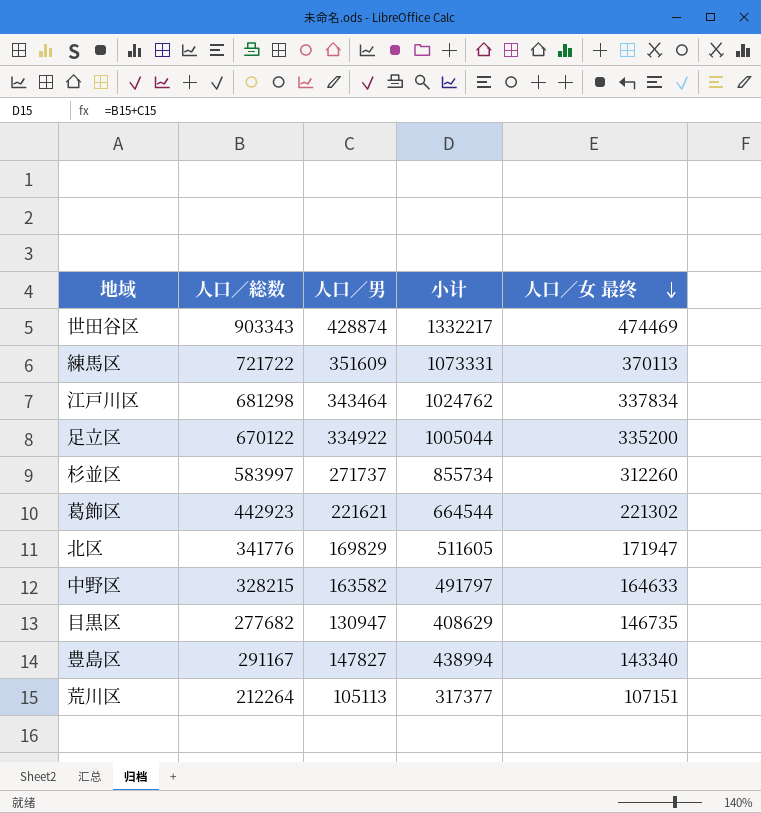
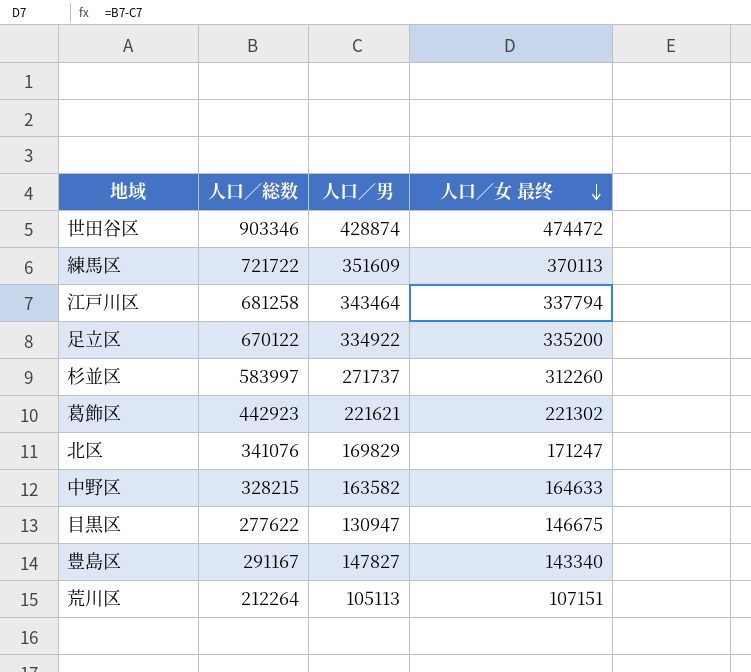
column 小计 | formula: [人口／総数] + [人口／男] -> none
世田谷区 | 人口／総数: 903343 -> 903346
世田谷区 | 人口／女 最终: 474469 -> 474472
江戸川区 | 人口／総数: 681298 -> 681258
江戸川区 | 人口／女 最终: 337834 -> 337794
北区 | 人口／総数: 341776 -> 341076
北区 | 人口／女 最终: 171947 -> 171247
目黒区 | 人口／総数: 277682 -> 277622
目黒区 | 人口／女 最终: 146735 -> 146675

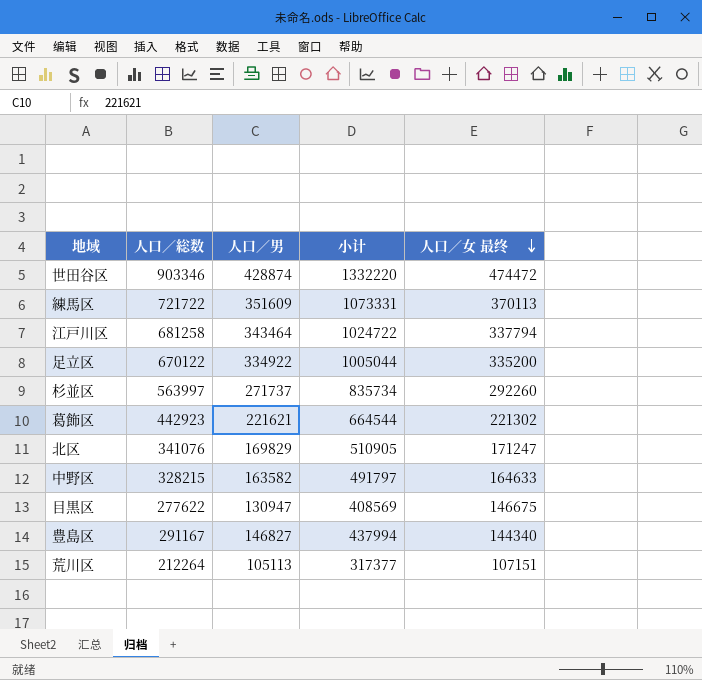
column 小计 | formula: none -> [人口／総数] + [人口／男]
杉並区 | 人口／総数: 583997 -> 563997
杉並区 | 人口／女 最终: 312260 -> 292260
豊島区 | 人口／男: 147827 -> 146827
豊島区 | 人口／女 最终: 143340 -> 144340

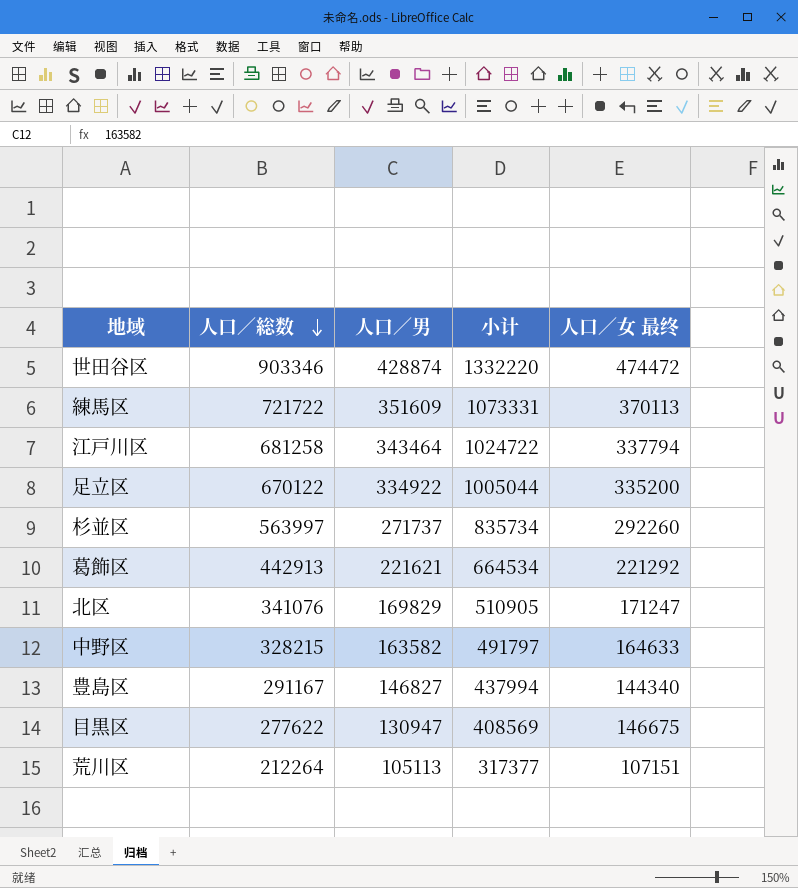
row order: 人口／女 最终 descending -> 人口／総数 descending
葛飾区 | 人口／総数: 442923 -> 442913
葛飾区 | 小计: 664544 -> 664534
葛飾区 | 人口／女 最终: 221302 -> 221292

